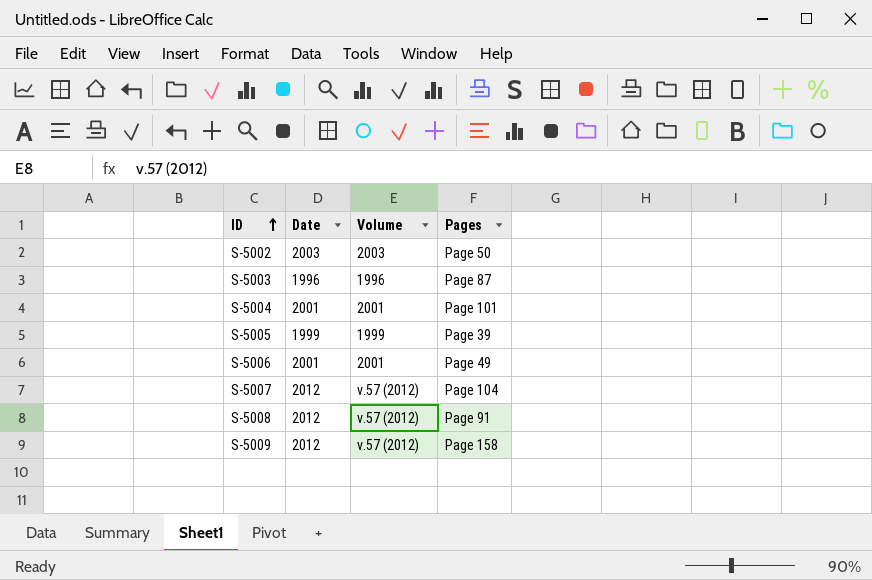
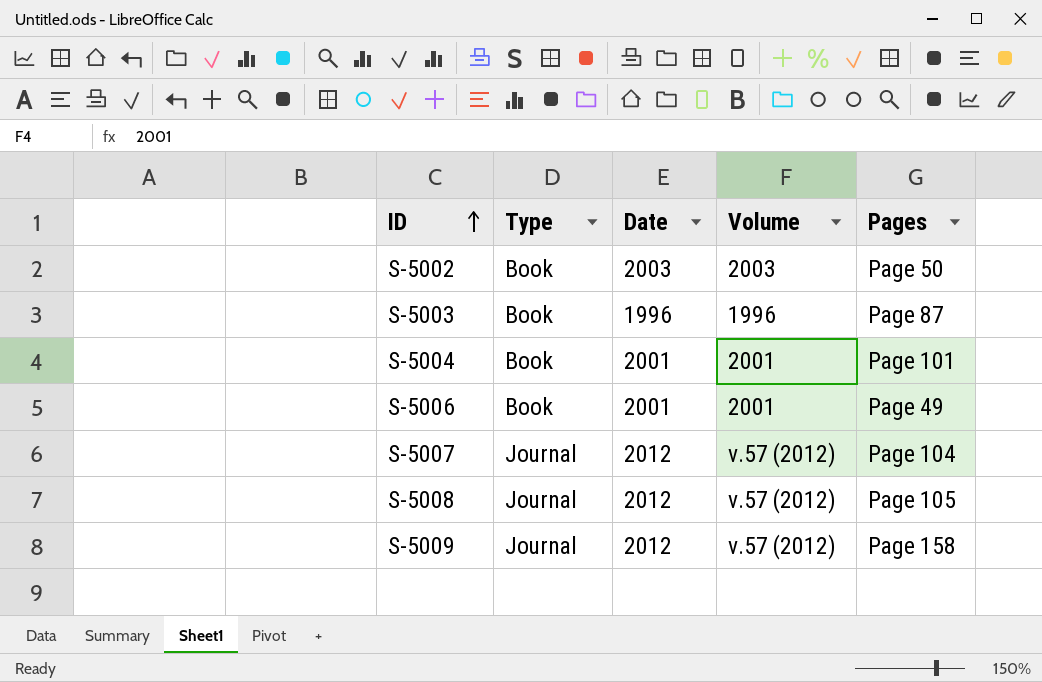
column Type | position: none -> 2
row S-5005: 1999 | 1999 | Page 39 -> none
S-5008 | Pages: Page 91 -> Page 105

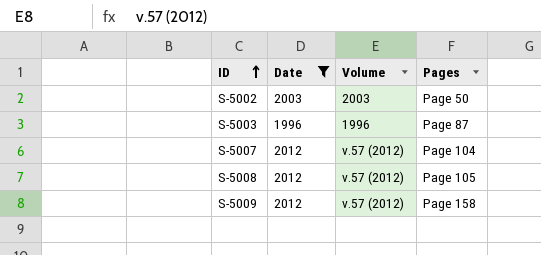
filter: none -> Date != 2001
column Type | position: 2 -> none

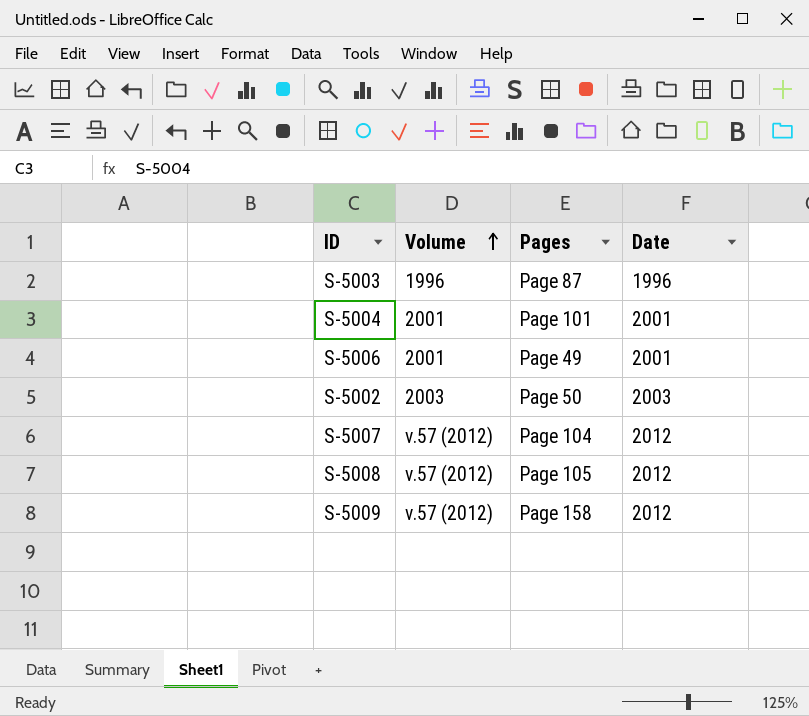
filter: Date != 2001 -> none
row order: ID ascending -> Volume ascending
column Date | position: 2 -> 4

